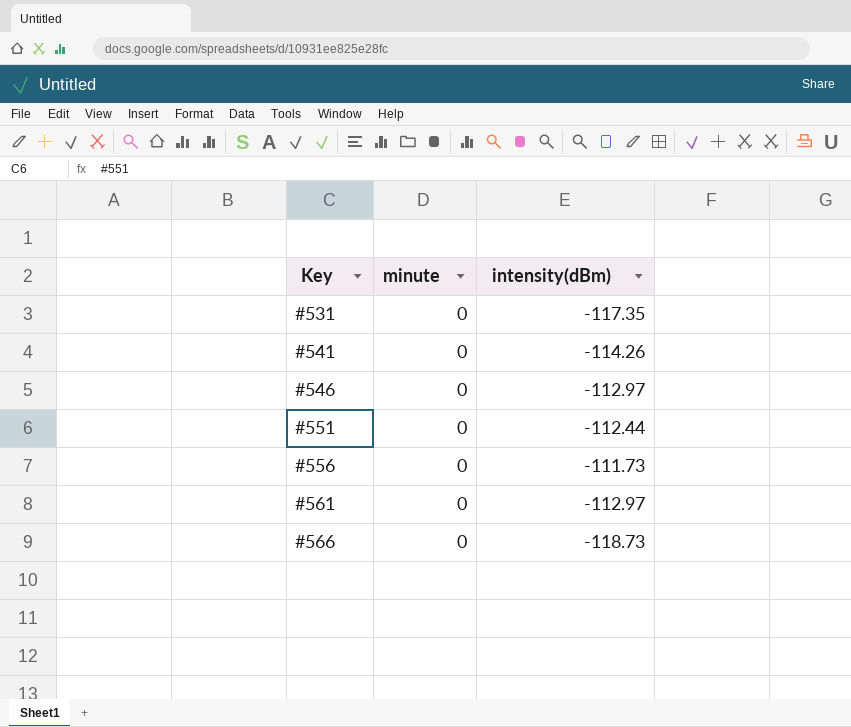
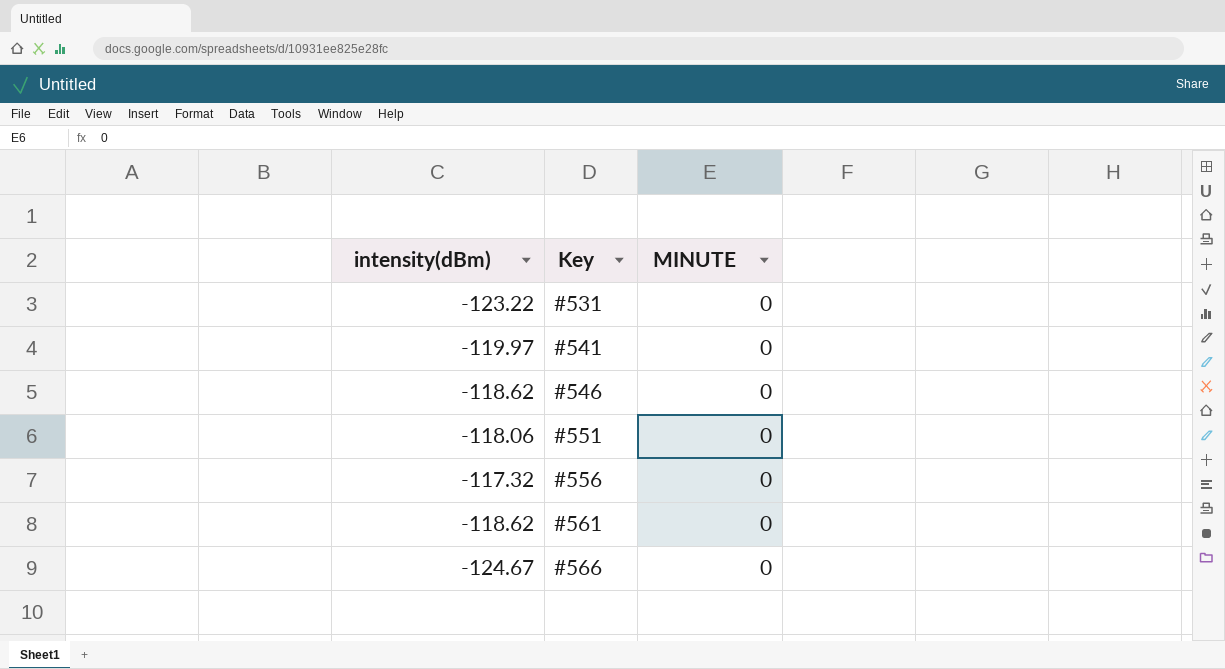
column intensity(dBm) | position: 3 -> 1
column name: minute -> MINUTE
#531 | intensity(dBm): -117.35 -> -123.22
#541 | intensity(dBm): -114.26 -> -119.97
#546 | intensity(dBm): -112.97 -> -118.62
#551 | intensity(dBm): -112.44 -> -118.06
#556 | intensity(dBm): -111.73 -> -117.32
#561 | intensity(dBm): -112.97 -> -118.62
#566 | intensity(dBm): -118.73 -> -124.67

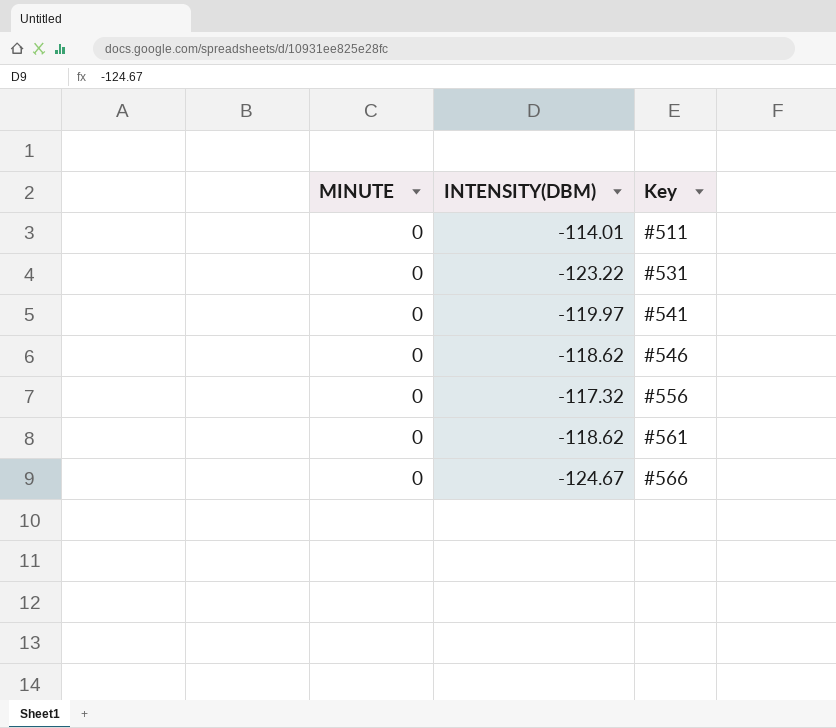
column MINUTE | position: 3 -> 1
column name: intensity(dBm) -> INTENSITY(DBM)
row #551: -118.06 | 0 -> none
row #511: none -> 0 | -114.01

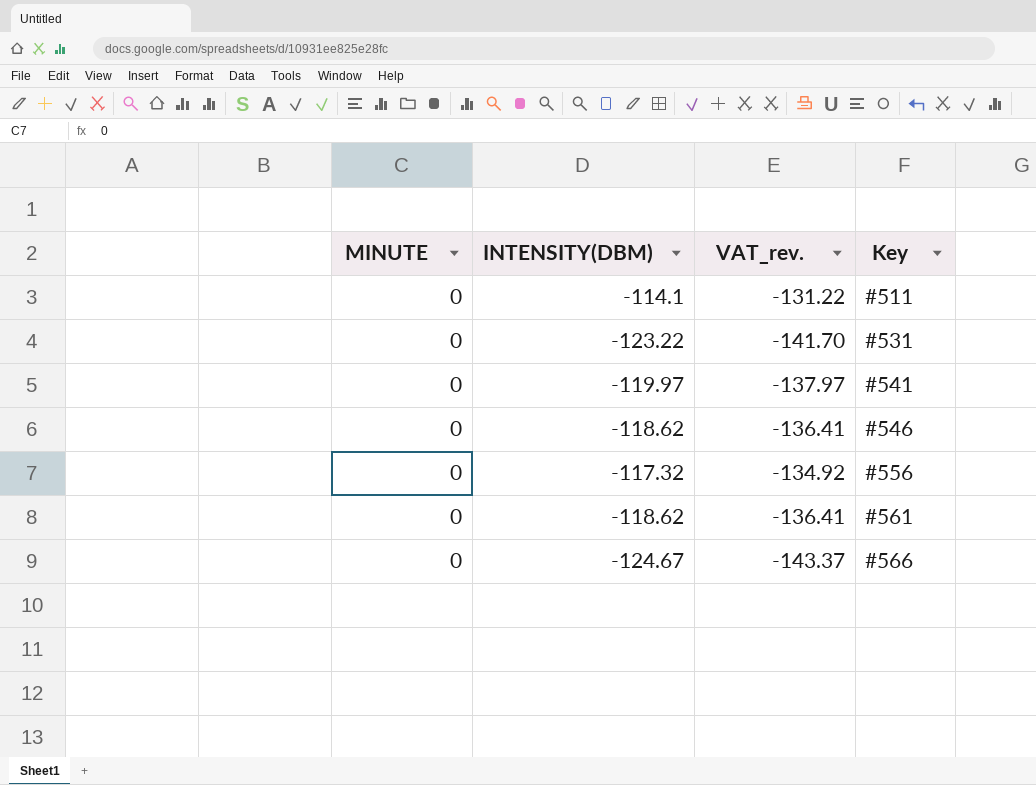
column VAT_rev. | formula: none -> [INTENSITY(DBM)] * 1.15
#511 | INTENSITY(DBM): -114.01 -> -114.1

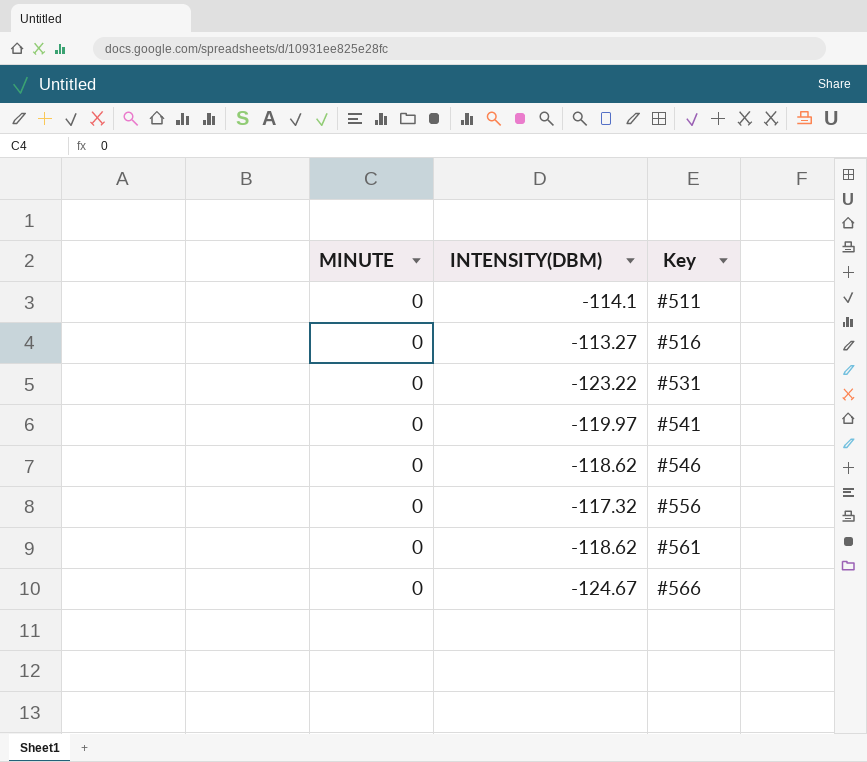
column VAT_rev. | formula: [INTENSITY(DBM)] * 1.15 -> none
row #516: none -> 0 | -113.27

